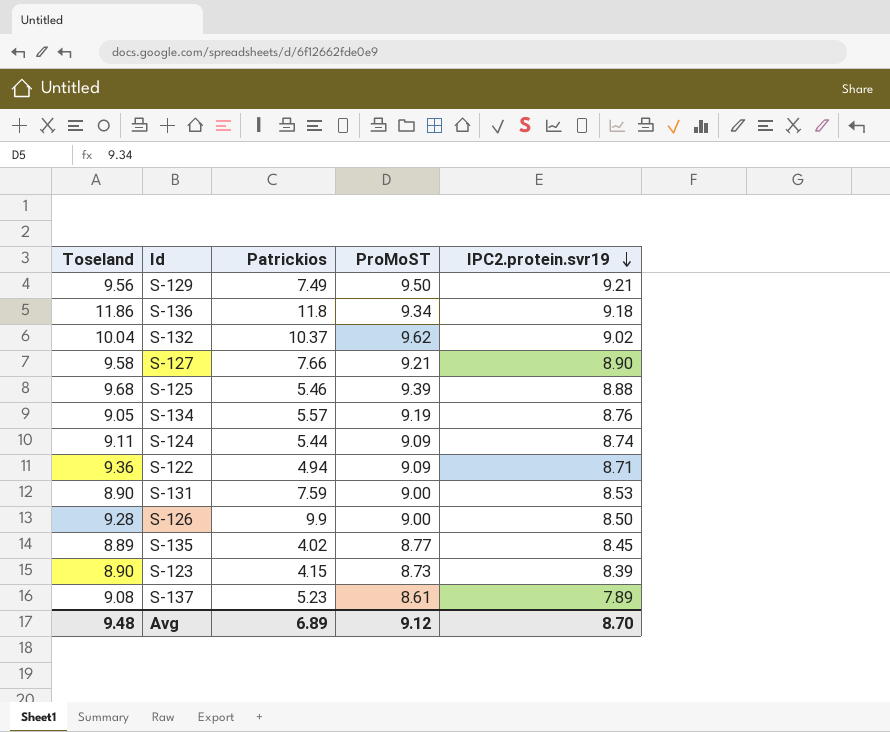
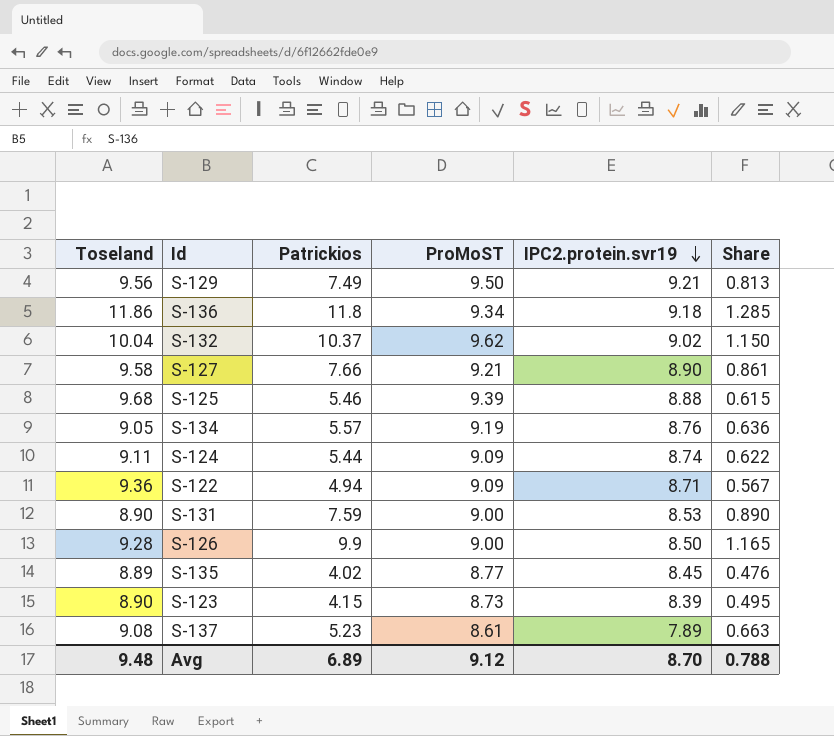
column Share | formula: none -> [Patrickios] / [IPC2.protein.svr19]

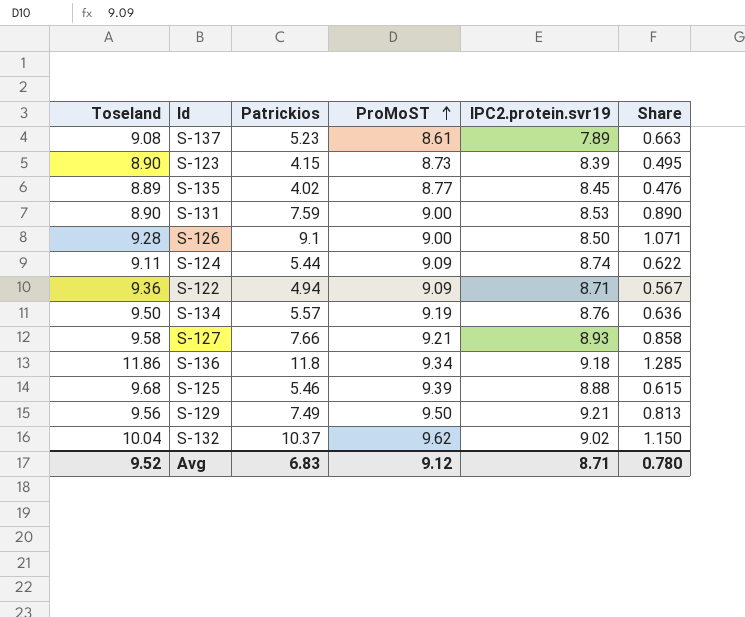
row order: IPC2.protein.svr19 descending -> ProMoST ascending
S-126 | Patrickios: 9.9 -> 9.1
S-126 | Share: 1.165 -> 1.071
S-134 | Toseland: 9.05 -> 9.50
S-127 | IPC2.protein.svr19: 8.90 -> 8.93
S-127 | Share: 0.861 -> 0.858
Avg | Toseland: 9.48 -> 9.52
Avg | Patrickios: 6.89 -> 6.83
Avg | IPC2.protein.svr19: 8.70 -> 8.71
Avg | Share: 0.788 -> 0.780

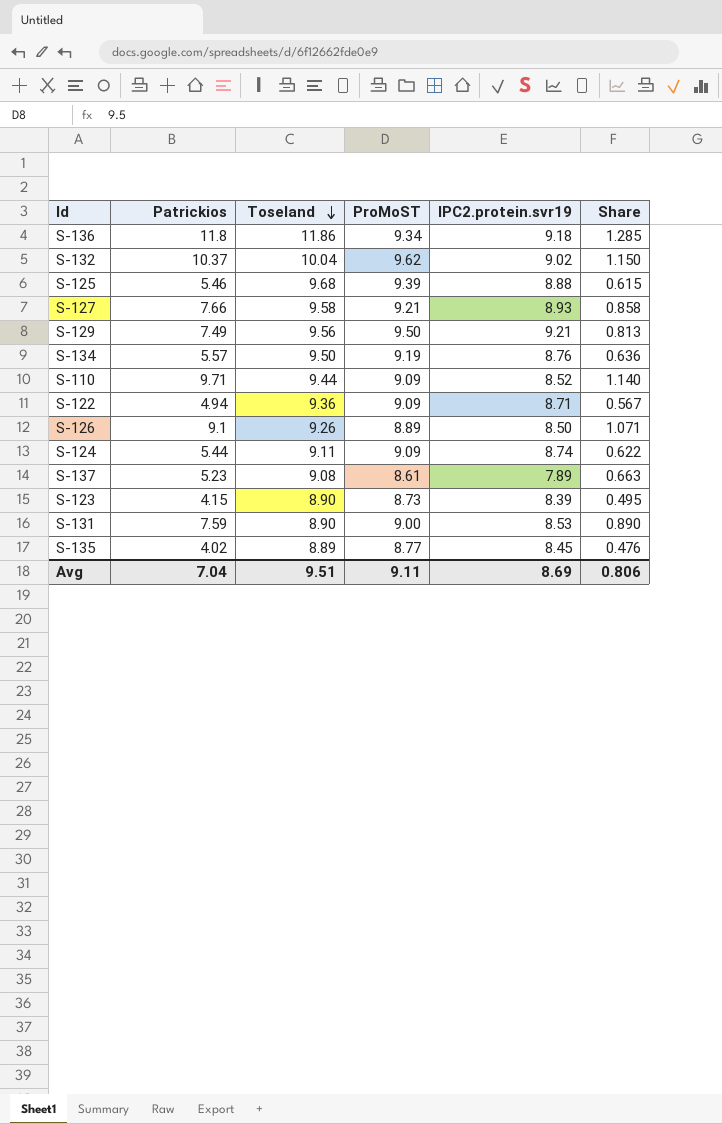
row order: ProMoST ascending -> Toseland descending
column Toseland | position: 1 -> 3
row S-110: none -> 9.71 | 9.44 | 9.09 | 8.52 | 1.140
S-126 | Toseland: 9.28 -> 9.26
S-126 | ProMoST: 9.00 -> 8.89
Avg | Patrickios: 6.83 -> 7.04
Avg | Toseland: 9.52 -> 9.51
Avg | ProMoST: 9.12 -> 9.11
Avg | IPC2.protein.svr19: 8.71 -> 8.69
Avg | Share: 0.780 -> 0.806

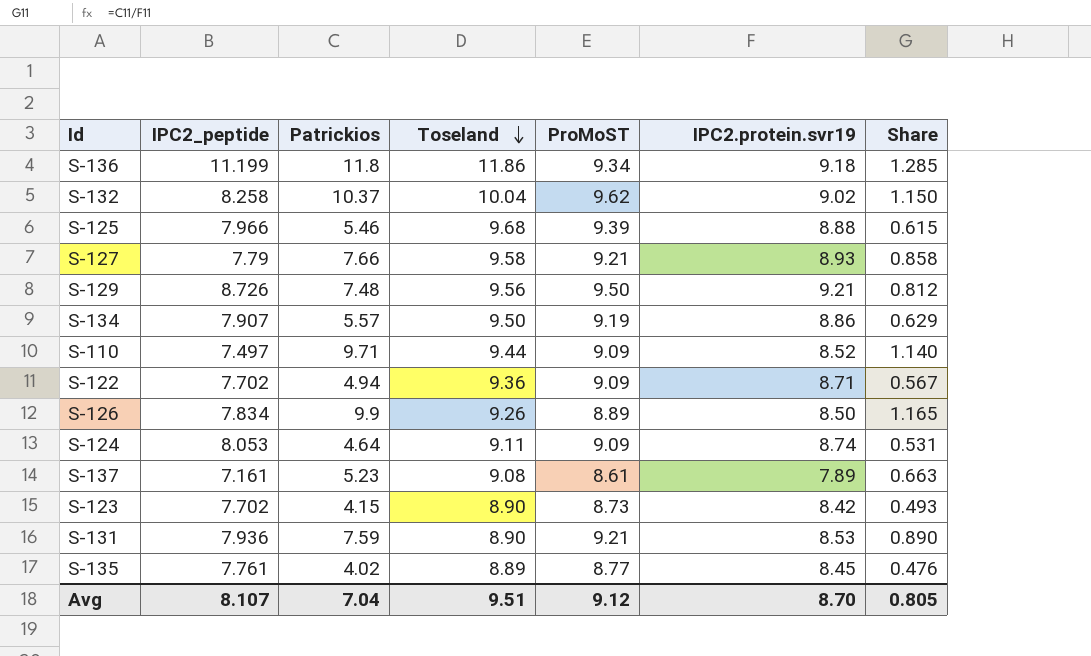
column IPC2_peptide | position: none -> 2
S-129 | Patrickios: 7.49 -> 7.48
S-129 | Share: 0.813 -> 0.812
S-134 | IPC2.protein.svr19: 8.76 -> 8.86
S-134 | Share: 0.636 -> 0.629
S-126 | Patrickios: 9.1 -> 9.9
S-126 | Share: 1.071 -> 1.165
S-124 | Patrickios: 5.44 -> 4.64
S-124 | Share: 0.622 -> 0.531
S-123 | IPC2.protein.svr19: 8.39 -> 8.42
S-123 | Share: 0.495 -> 0.493
S-131 | ProMoST: 9.00 -> 9.21
Avg | ProMoST: 9.11 -> 9.12
Avg | IPC2.protein.svr19: 8.69 -> 8.70
Avg | Share: 0.806 -> 0.805

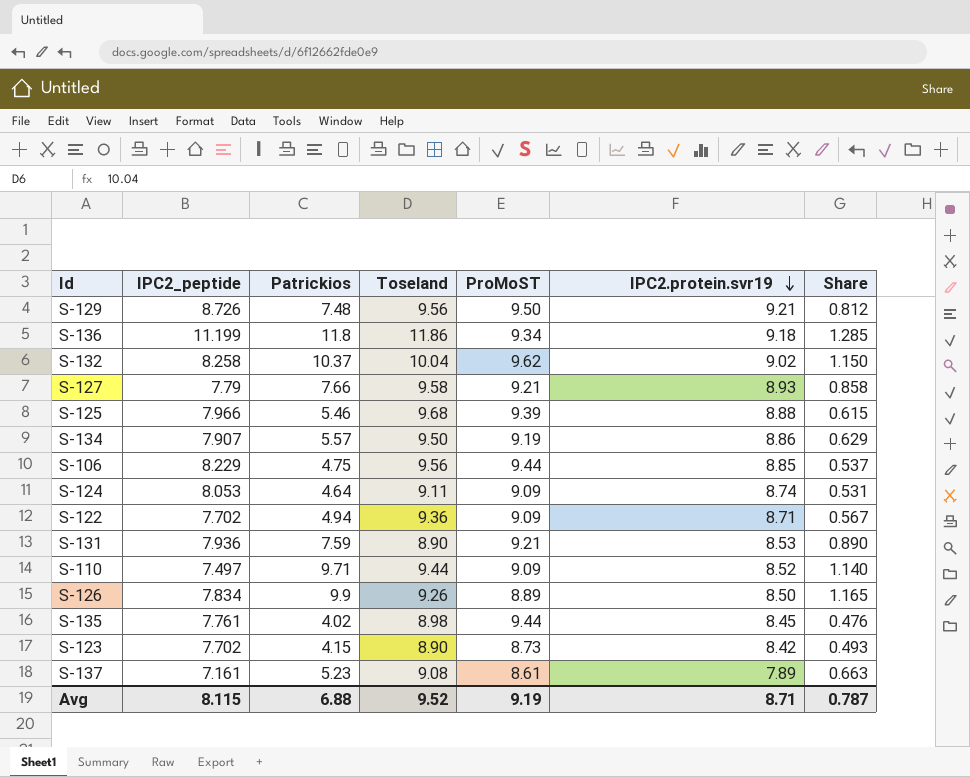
row order: Toseland descending -> IPC2.protein.svr19 descending
row S-106: none -> 8.229 | 4.75 | 9.56 | 9.44 | 8.85 | 0.537
S-135 | Toseland: 8.89 -> 8.98
S-135 | ProMoST: 8.77 -> 9.44
Avg | IPC2_peptide: 8.107 -> 8.115
Avg | Patrickios: 7.04 -> 6.88
Avg | Toseland: 9.51 -> 9.52
Avg | ProMoST: 9.12 -> 9.19
Avg | IPC2.protein.svr19: 8.70 -> 8.71
Avg | Share: 0.805 -> 0.787

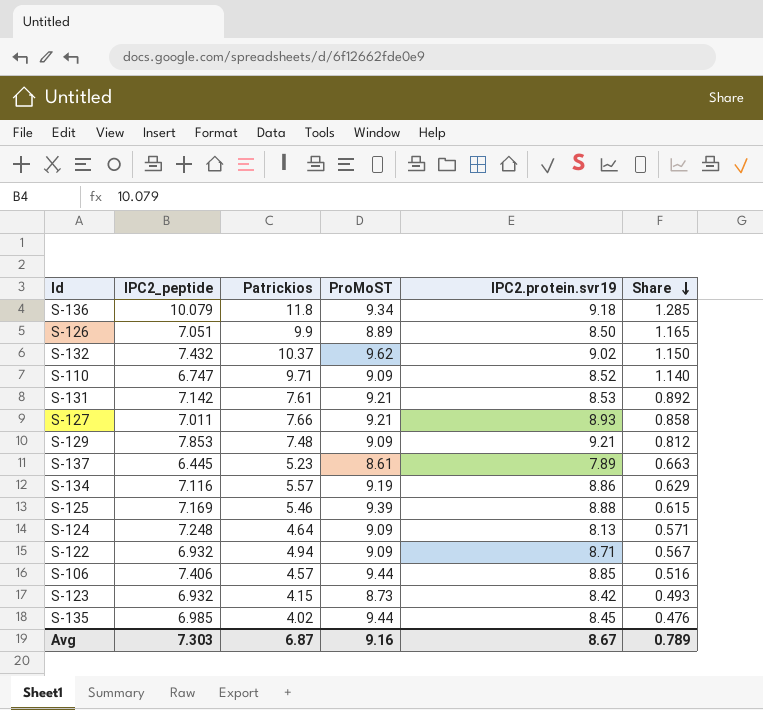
row order: IPC2.protein.svr19 descending -> Share descending
column Toseland | position: 4 -> none
S-136 | IPC2_peptide: 11.199 -> 10.079
S-126 | IPC2_peptide: 7.834 -> 7.051
S-132 | IPC2_peptide: 8.258 -> 7.432
S-110 | IPC2_peptide: 7.497 -> 6.747
S-131 | IPC2_peptide: 7.936 -> 7.142
S-131 | Patrickios: 7.59 -> 7.61
S-131 | Share: 0.890 -> 0.892
S-127 | IPC2_peptide: 7.79 -> 7.011
S-129 | IPC2_peptide: 8.726 -> 7.853
S-129 | ProMoST: 9.50 -> 9.09
S-137 | IPC2_peptide: 7.161 -> 6.445
S-134 | IPC2_peptide: 7.907 -> 7.116
S-125 | IPC2_peptide: 7.966 -> 7.169
S-124 | IPC2_peptide: 8.053 -> 7.248
S-124 | IPC2.protein.svr19: 8.74 -> 8.13
S-124 | Share: 0.531 -> 0.571
S-122 | IPC2_peptide: 7.702 -> 6.932
S-106 | IPC2_peptide: 8.229 -> 7.406
S-106 | Patrickios: 4.75 -> 4.57
S-106 | Share: 0.537 -> 0.516
S-123 | IPC2_peptide: 7.702 -> 6.932
S-135 | IPC2_peptide: 7.761 -> 6.985
Avg | IPC2_peptide: 8.115 -> 7.303
Avg | Patrickios: 6.88 -> 6.87
Avg | ProMoST: 9.19 -> 9.16
Avg | IPC2.protein.svr19: 8.71 -> 8.67
Avg | Share: 0.787 -> 0.789

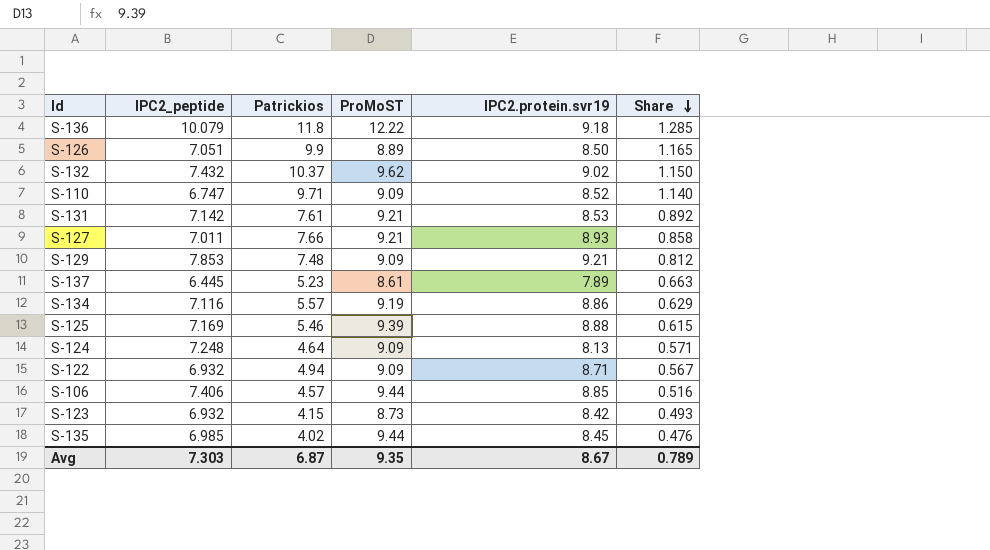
S-136 | ProMoST: 9.34 -> 12.22
Avg | ProMoST: 9.16 -> 9.35

